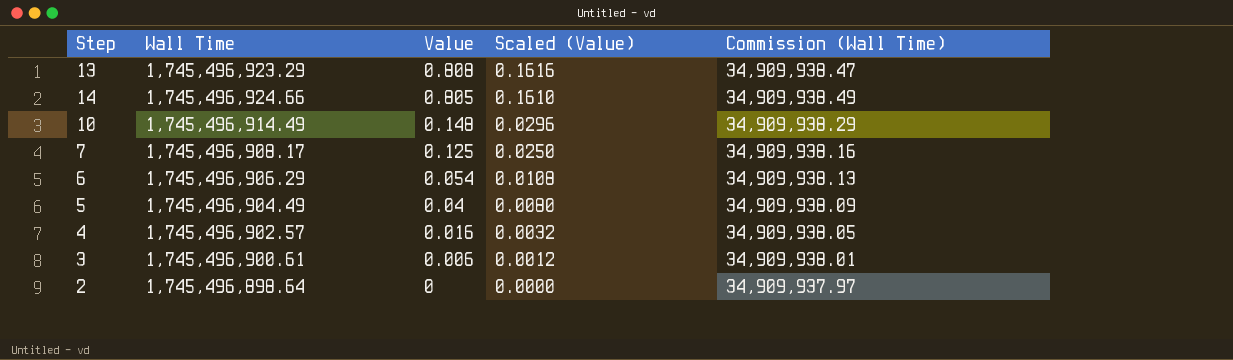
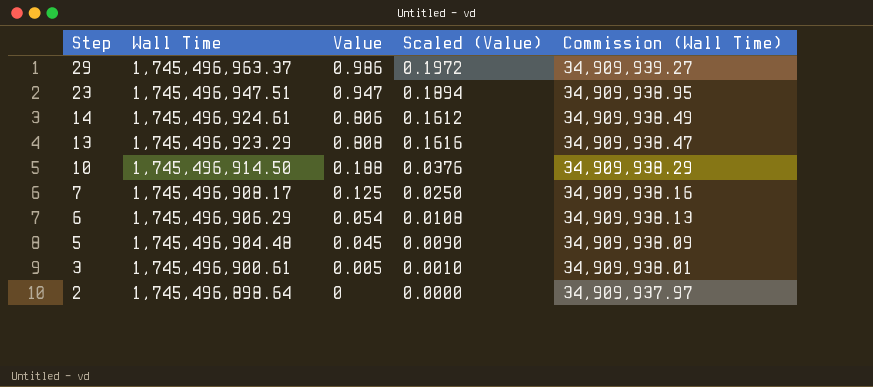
row order: Value descending -> Step descending
row 4: 1,745,496,902.57 | 0.016 | 0.0032 | 34,909,938.05 -> none
row 29: none -> 1,745,496,963.37 | 0.986 | 0.1972 | 34,909,939.27
row 23: none -> 1,745,496,947.51 | 0.947 | 0.1894 | 34,909,938.95
14 | Wall Time: 1,745,496,924.66 -> 1,745,496,924.61
14 | Value: 0.805 -> 0.806
14 | Scaled (Value): 0.1610 -> 0.1612
10 | Wall Time: 1,745,496,914.49 -> 1,745,496,914.50
10 | Value: 0.148 -> 0.188
10 | Scaled (Value): 0.0296 -> 0.0376
5 | Wall Time: 1,745,496,904.49 -> 1,745,496,904.48
5 | Value: 0.04 -> 0.045
5 | Scaled (Value): 0.0080 -> 0.0090
3 | Value: 0.006 -> 0.005
3 | Scaled (Value): 0.0012 -> 0.0010

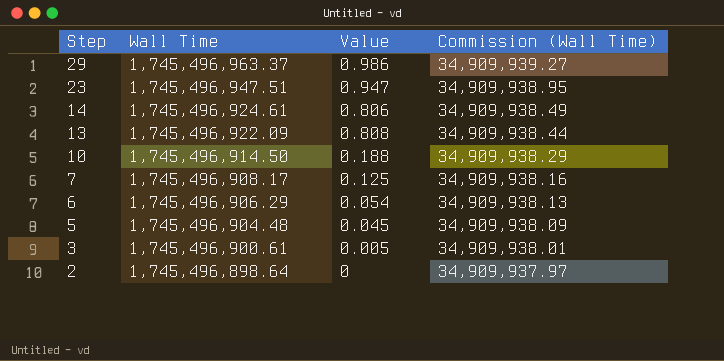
column Scaled (Value) | formula: [Value] * 0.2 -> none
13 | Wall Time: 1,745,496,923.29 -> 1,745,496,922.09
13 | Commission (Wall Time): 34,909,938.47 -> 34,909,938.44

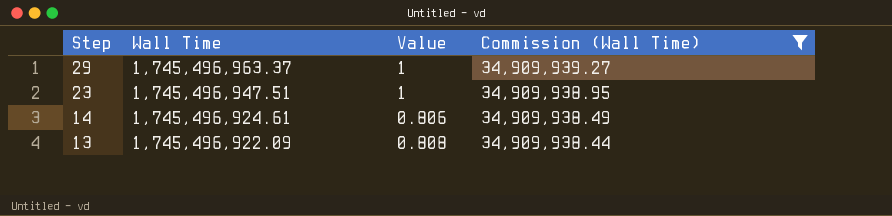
filter: none -> Commission (Wall Time) >= 34,909,938.44
29 | Value: 0.986 -> 1
23 | Value: 0.947 -> 1

